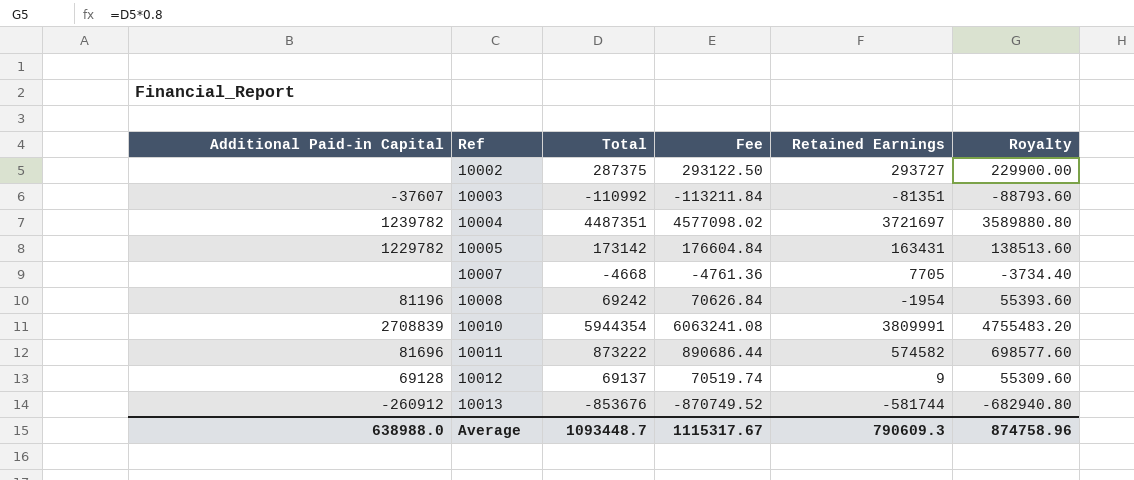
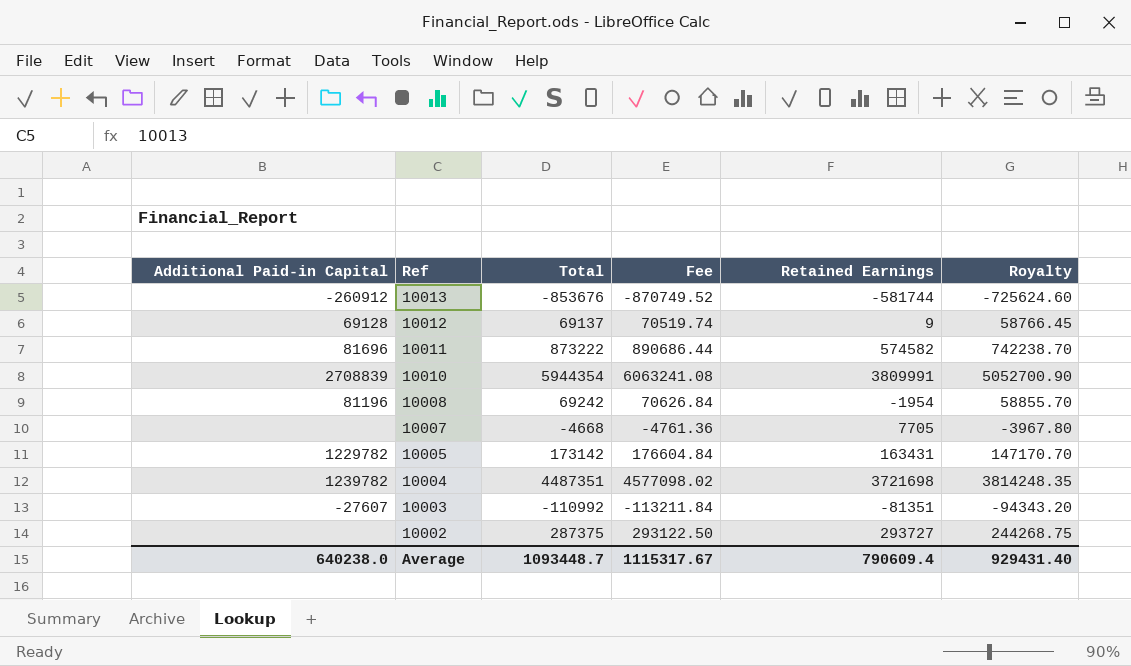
row order: Ref ascending -> Ref descending
column Royalty | formula: [Total] * 0.8 -> [Total] * 0.85
10004 | Retained Earnings: 3721697 -> 3721698
10003 | Additional Paid-in Capital: -37607 -> -27607
Average | Additional Paid-in Capital: 638988.0 -> 640238.0
Average | Retained Earnings: 790609.3 -> 790609.4
Average | Royalty: 874758.96 -> 929431.40

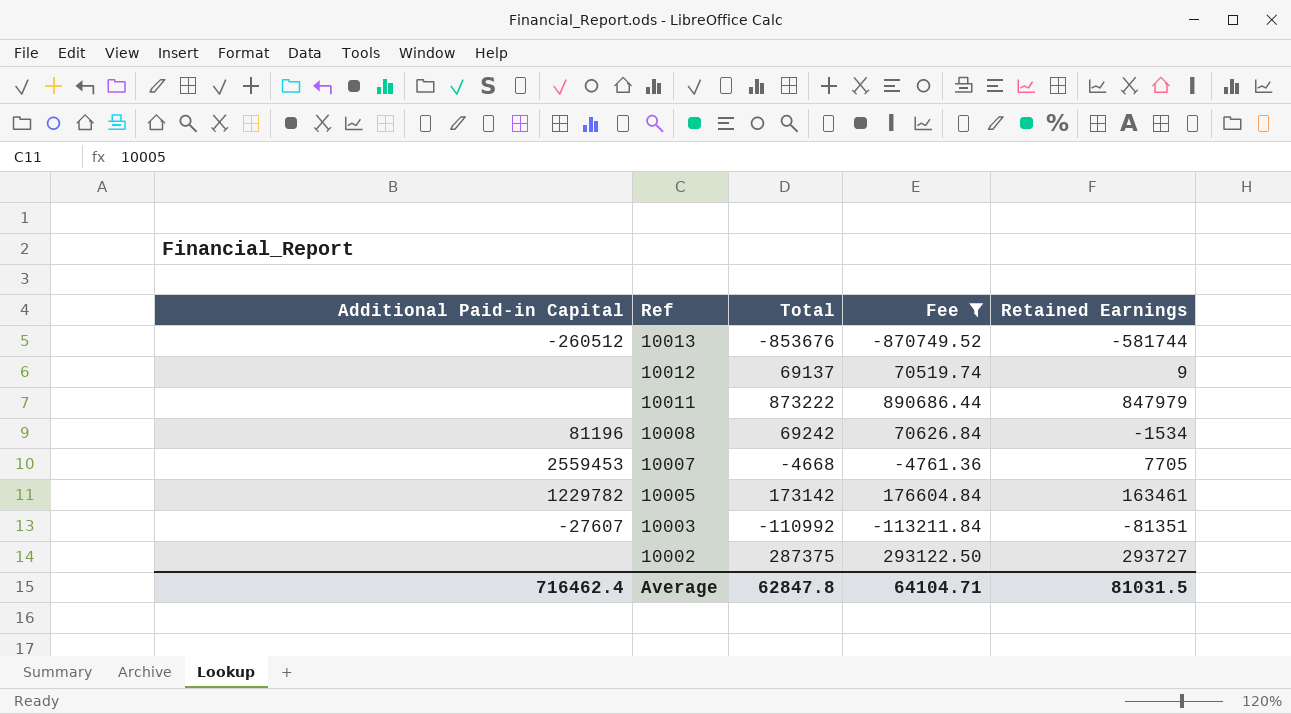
filter: none -> Fee <= 890686.44
column Royalty | formula: [Total] * 0.85 -> none
10013 | Additional Paid-in Capital: -260912 -> -260512
10012 | Additional Paid-in Capital: 69128 -> none
10011 | Additional Paid-in Capital: 81696 -> none
10011 | Retained Earnings: 574582 -> 847979
10008 | Retained Earnings: -1954 -> -1534
10007 | Additional Paid-in Capital: none -> 2559453
10005 | Retained Earnings: 163431 -> 163461
Average | Additional Paid-in Capital: 640238.0 -> 716462.4
Average | Total: 1093448.7 -> 62847.8
Average | Fee: 1115317.67 -> 64104.71
Average | Retained Earnings: 790609.4 -> 81031.5

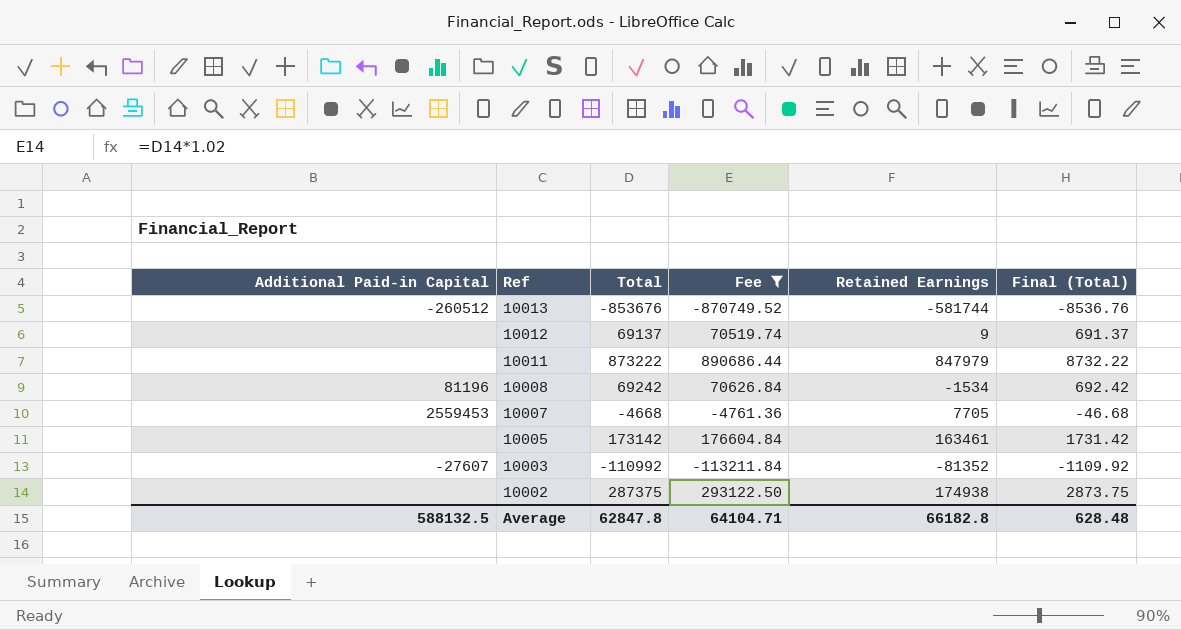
column Final (Total) | formula: none -> [Total] * 0.01
10005 | Additional Paid-in Capital: 1229782 -> none
10003 | Retained Earnings: -81351 -> -81352
10002 | Retained Earnings: 293727 -> 174938
Average | Additional Paid-in Capital: 716462.4 -> 588132.5
Average | Retained Earnings: 81031.5 -> 66182.8

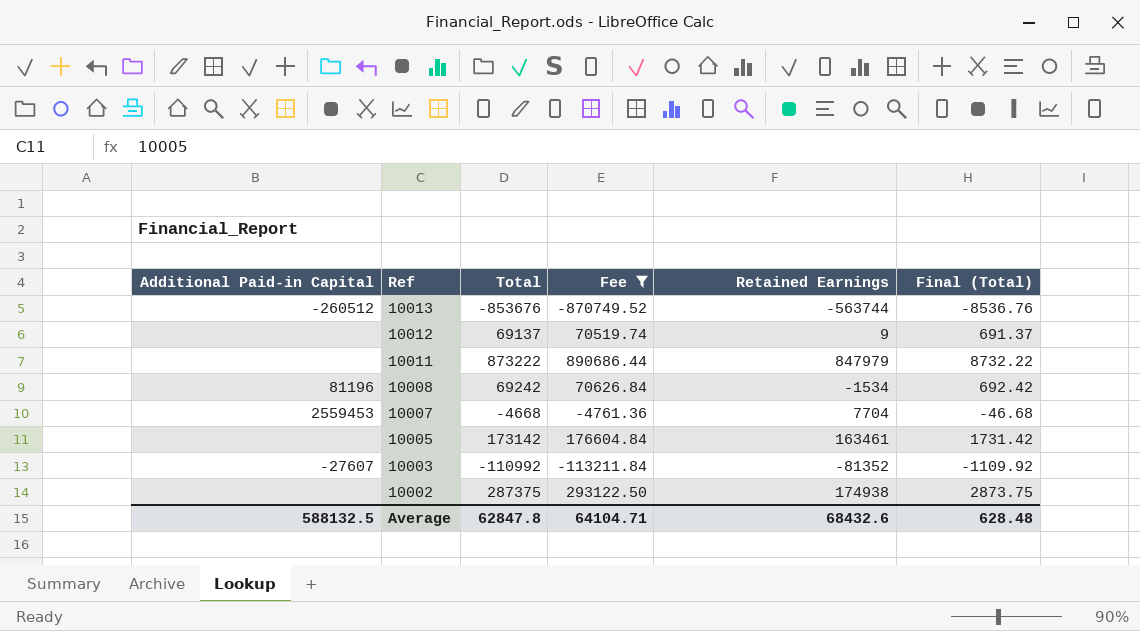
10013 | Retained Earnings: -581744 -> -563744
10007 | Retained Earnings: 7705 -> 7704
Average | Retained Earnings: 66182.8 -> 68432.6

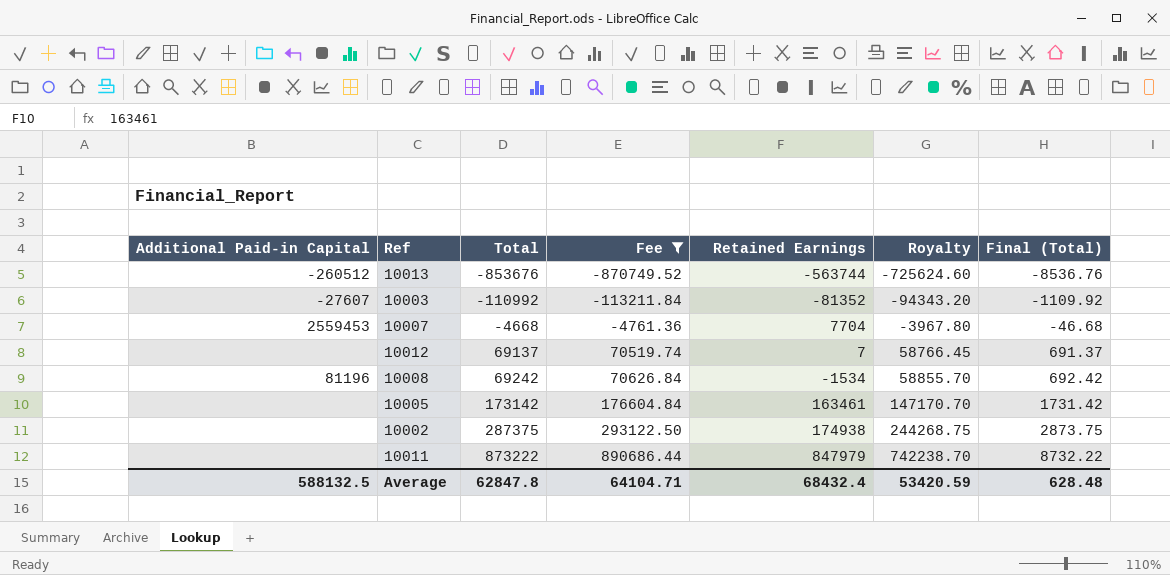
row order: Ref descending -> Total ascending
column Royalty | formula: none -> [Total] * 0.85
10012 | Retained Earnings: 9 -> 7
Average | Retained Earnings: 68432.6 -> 68432.4

